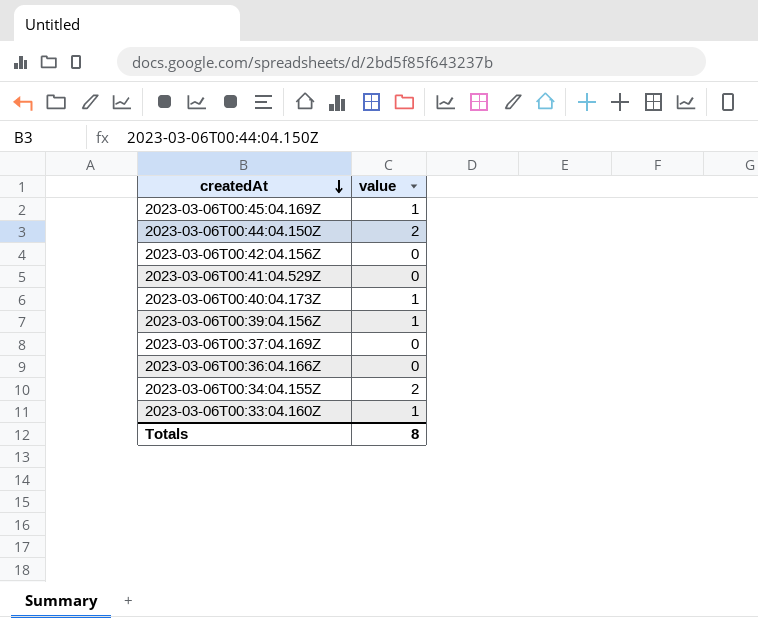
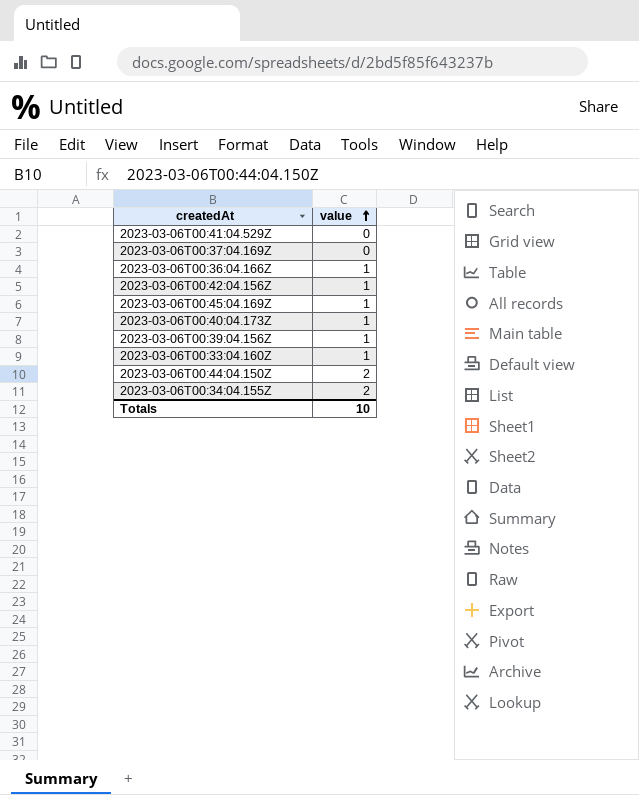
row order: createdAt descending -> value ascending
2023-03-06T00:36:04.166Z | value: 0 -> 1
2023-03-06T00:42:04.156Z | value: 0 -> 1
Totals | value: 8 -> 10

